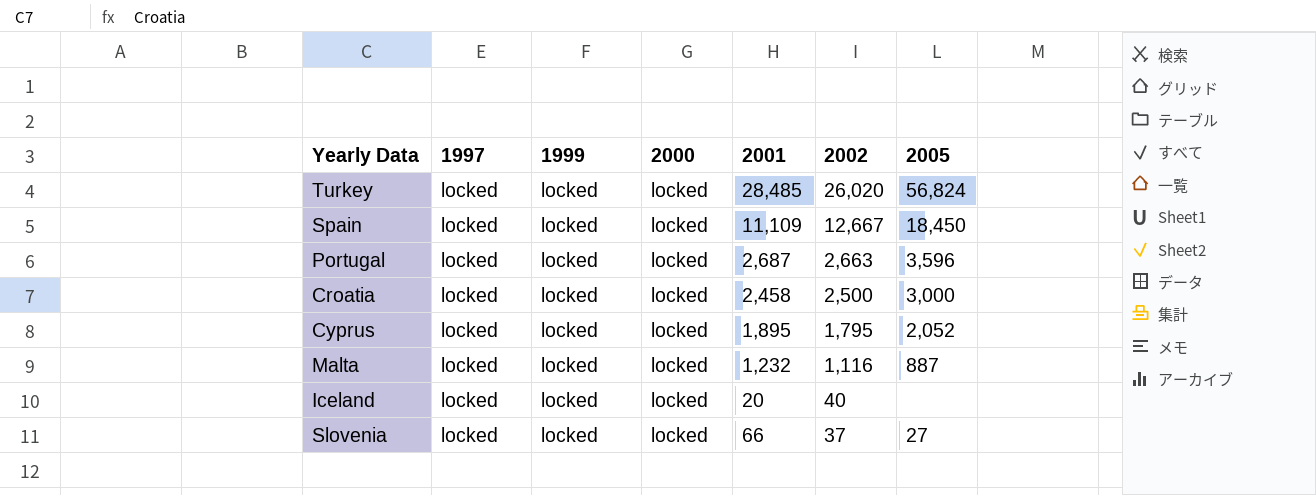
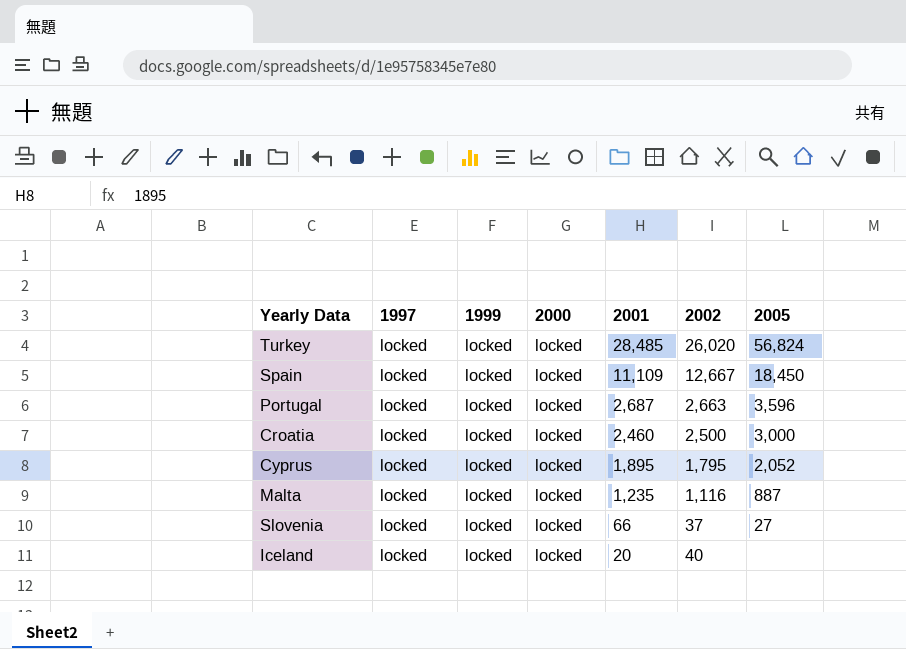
row order: 2002 descending -> 2001 descending
Croatia | 2001: 2,458 -> 2,460
Malta | 2001: 1,232 -> 1,235

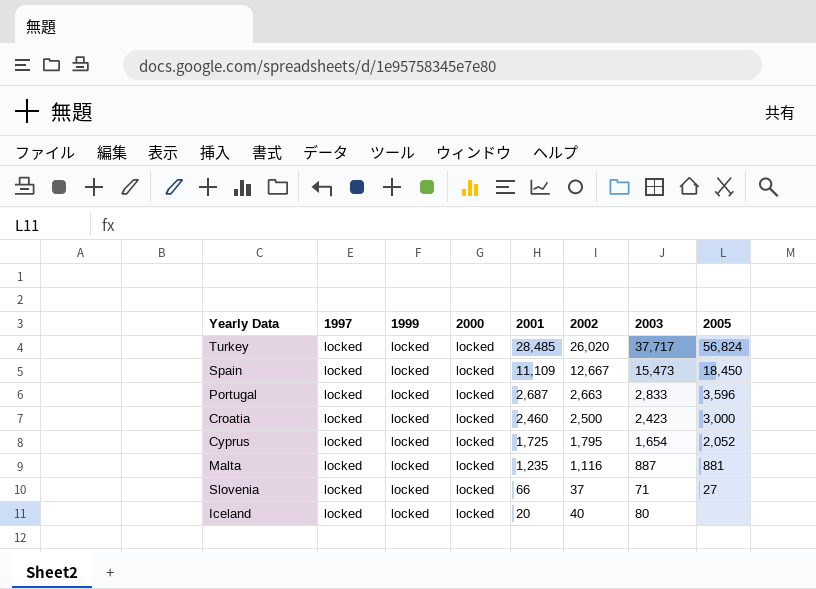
column 2003 | position: none -> 7
Cyprus | 2001: 1,895 -> 1,725
Malta | 2005: 887 -> 881

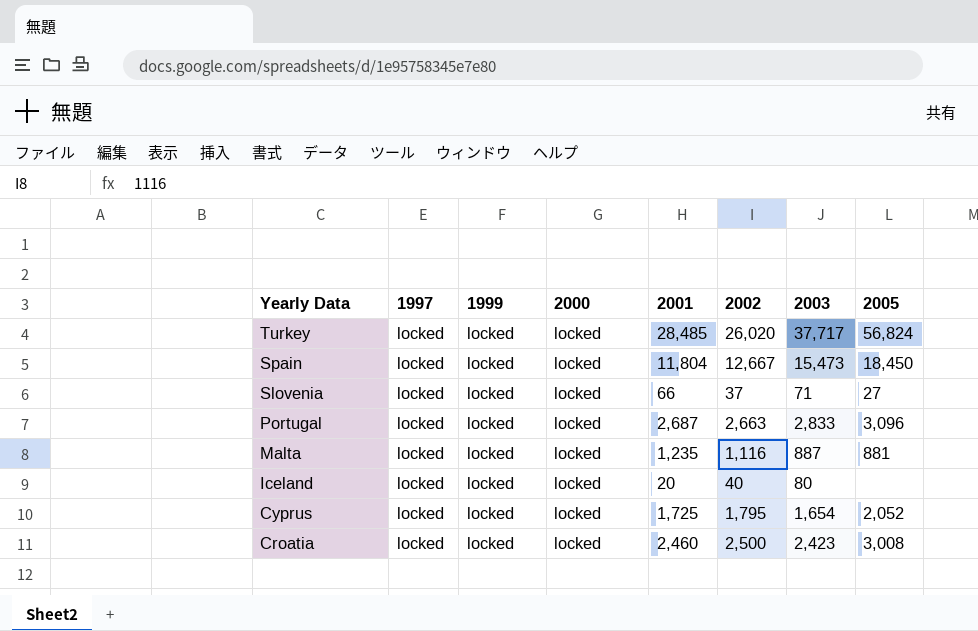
row order: 2001 descending -> Yearly Data descending
Spain | 2001: 11,109 -> 11,804
Portugal | 2005: 3,596 -> 3,096
Croatia | 2005: 3,000 -> 3,008

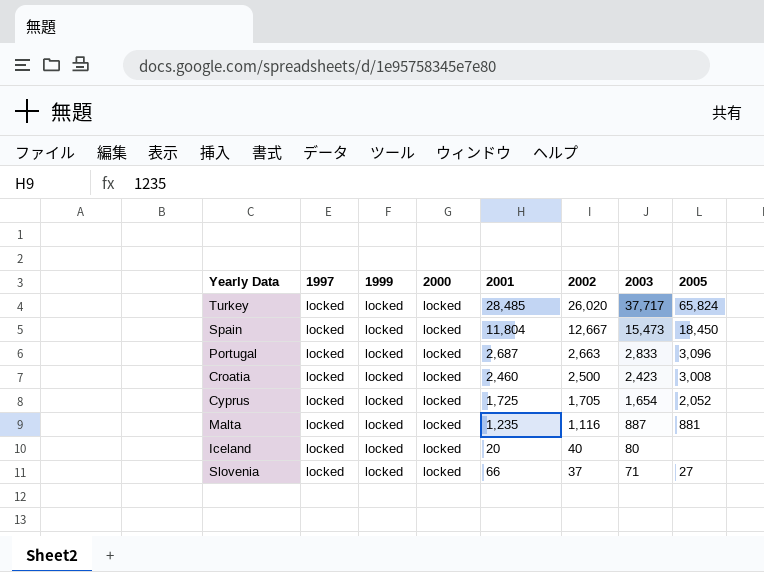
row order: Yearly Data descending -> 2002 descending
Turkey | 2005: 56,824 -> 65,824
Cyprus | 2002: 1,795 -> 1,705

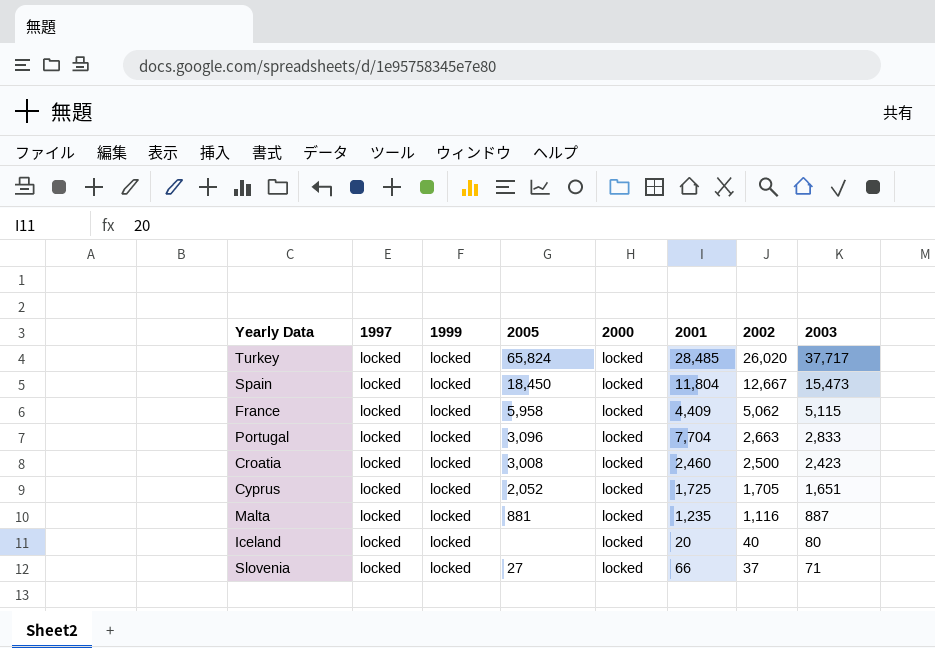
column 2005 | position: 8 -> 4
row France: none -> locked | locked | 5,958 | locked | 4,409 | 5,062 | 5,115
Portugal | 2001: 2,687 -> 7,704
Cyprus | 2003: 1,654 -> 1,651

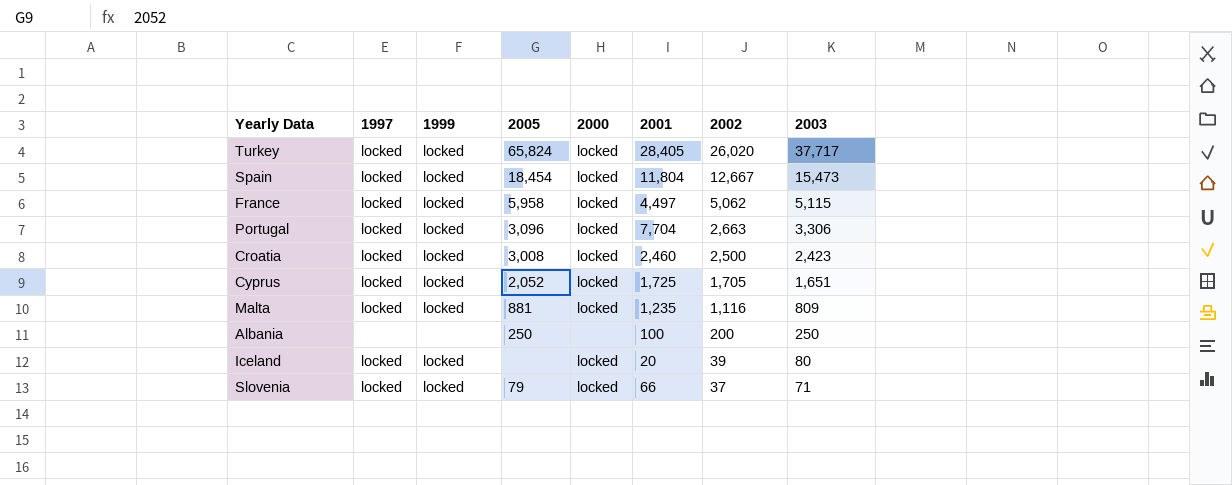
Turkey | 2001: 28,485 -> 28,405
Spain | 2005: 18,450 -> 18,454
France | 2001: 4,409 -> 4,497
Portugal | 2003: 2,833 -> 3,306
Malta | 2003: 887 -> 809
row Albania: none -> none | none | 250 | none | 100 | 200 | 250
Iceland | 2002: 40 -> 39
Slovenia | 2005: 27 -> 79

